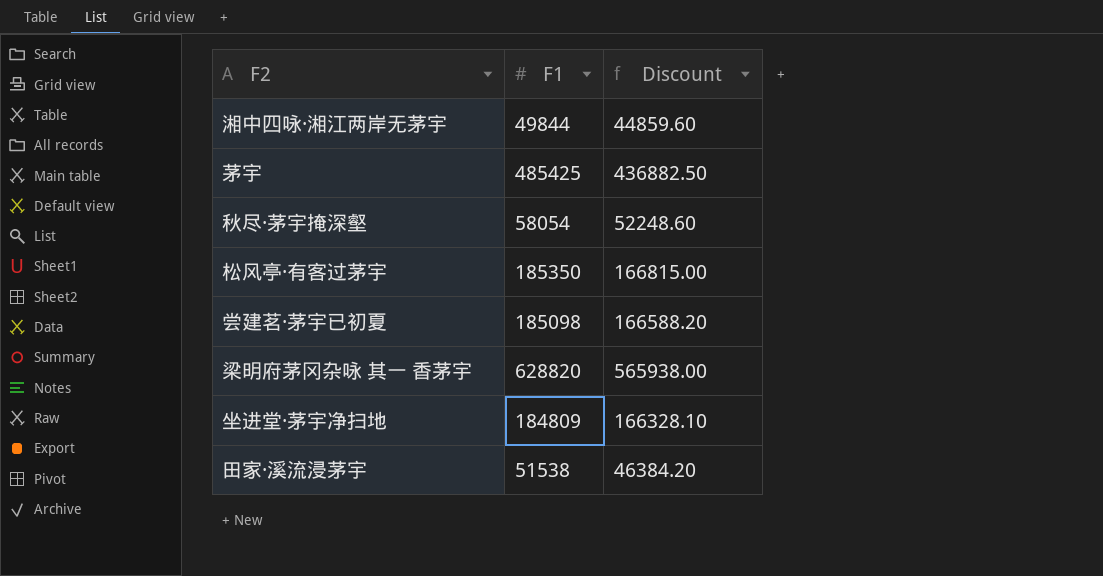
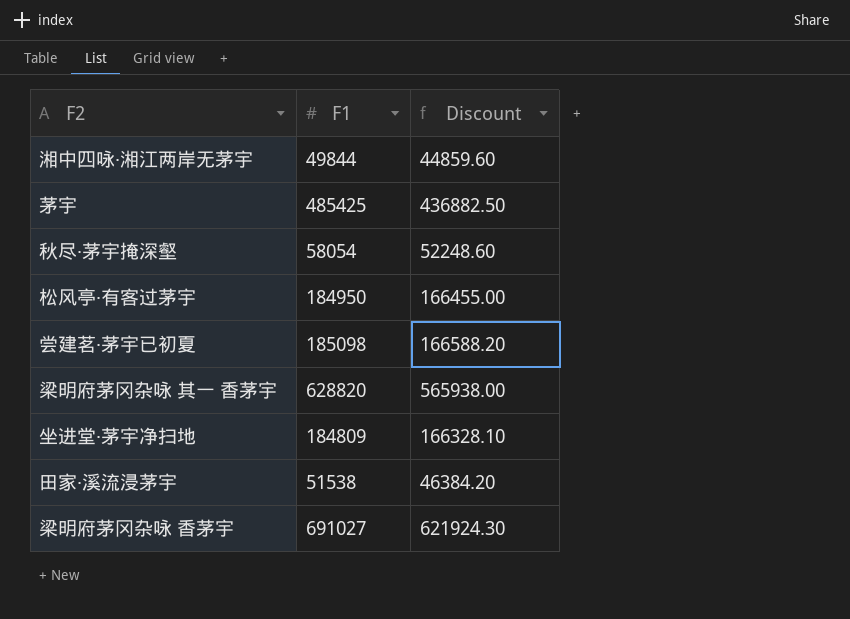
松风亭·有客过茅宇 | F1: 185350 -> 184950
松风亭·有客过茅宇 | Discount: 166815.00 -> 166455.00
row 梁明府茅冈杂咏 香茅宇: none -> 691027 | 621924.30

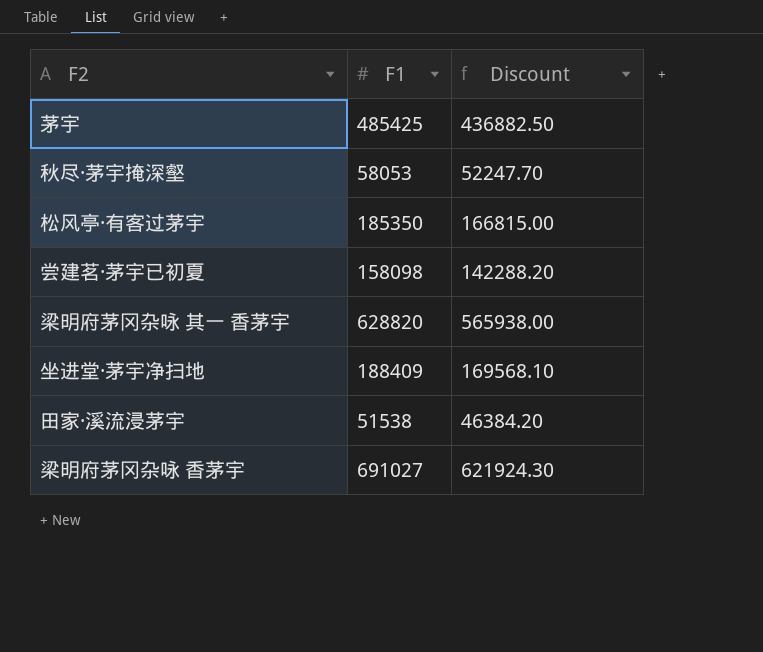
row 湘中四咏·湘江两岸无茅宇: 49844 | 44859.60 -> none
秋尽·茅宇掩深壑 | F1: 58054 -> 58053
秋尽·茅宇掩深壑 | Discount: 52248.60 -> 52247.70
松风亭·有客过茅宇 | F1: 184950 -> 185350
松风亭·有客过茅宇 | Discount: 166455.00 -> 166815.00
尝建茗·茅宇已初夏 | F1: 185098 -> 158098
尝建茗·茅宇已初夏 | Discount: 166588.20 -> 142288.20
坐进堂·茅宇净扫地 | F1: 184809 -> 188409
坐进堂·茅宇净扫地 | Discount: 166328.10 -> 169568.10

